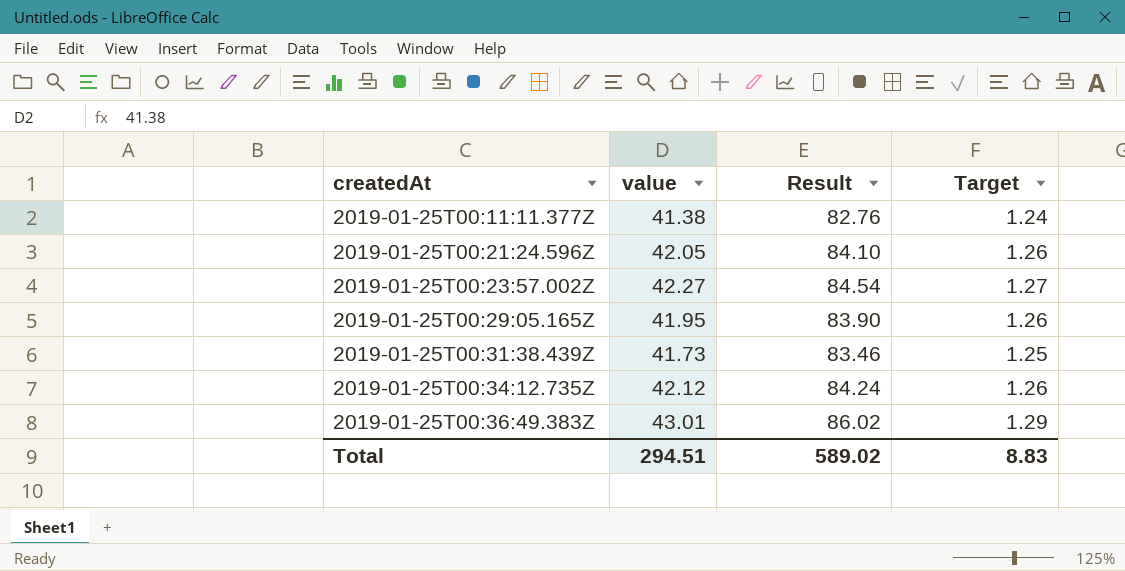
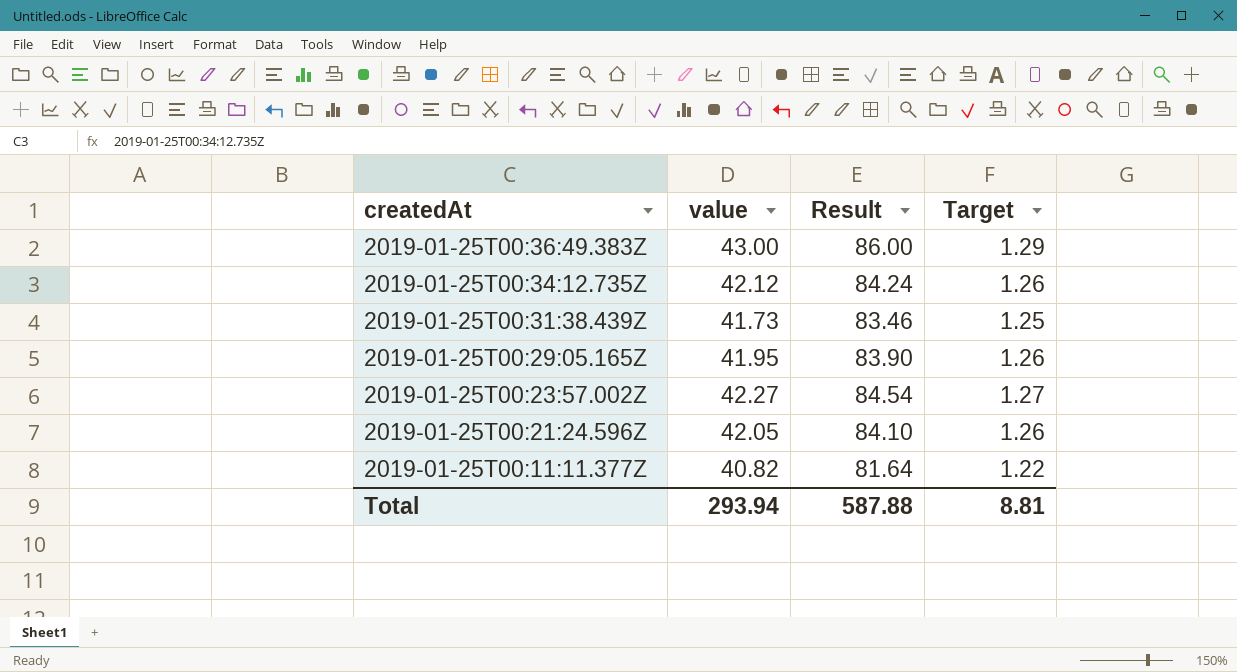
row order: createdAt ascending -> createdAt descending
2019-01-25T00:36:49.383Z | value: 43.01 -> 43.00
2019-01-25T00:36:49.383Z | Result: 86.02 -> 86.00
2019-01-25T00:11:11.377Z | value: 41.38 -> 40.82
2019-01-25T00:11:11.377Z | Result: 82.76 -> 81.64
2019-01-25T00:11:11.377Z | Target: 1.24 -> 1.22
Total | value: 294.51 -> 293.94
Total | Result: 589.02 -> 587.88
Total | Target: 8.83 -> 8.81

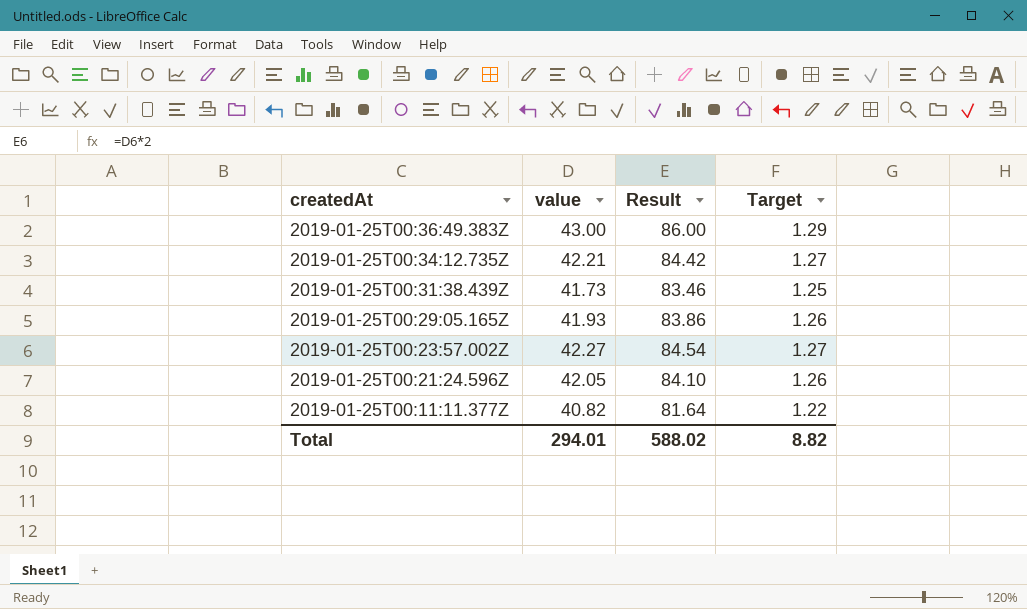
2019-01-25T00:34:12.735Z | value: 42.12 -> 42.21
2019-01-25T00:34:12.735Z | Result: 84.24 -> 84.42
2019-01-25T00:34:12.735Z | Target: 1.26 -> 1.27
2019-01-25T00:29:05.165Z | value: 41.95 -> 41.93
2019-01-25T00:29:05.165Z | Result: 83.90 -> 83.86
Total | value: 293.94 -> 294.01
Total | Result: 587.88 -> 588.02
Total | Target: 8.81 -> 8.82

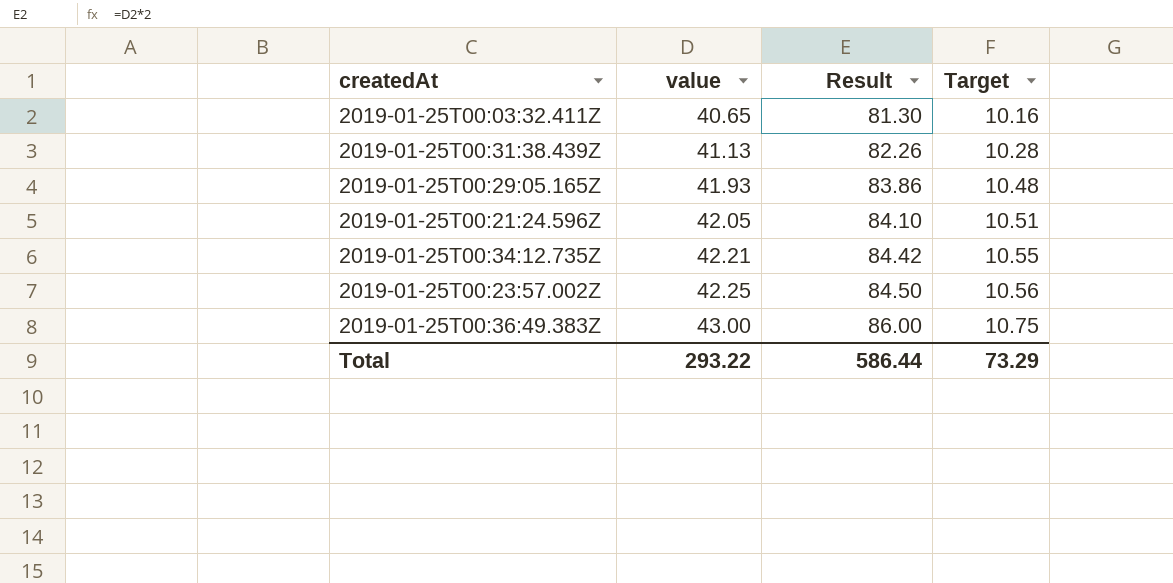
row order: createdAt descending -> value ascending
column Target | formula: [value] * 0.03 -> [value] * 0.25
row 2019-01-25T00:11:11.377Z: 40.82 | 81.64 | 1.22 -> none
row 2019-01-25T00:03:32.411Z: none -> 40.65 | 81.30 | 10.16
2019-01-25T00:31:38.439Z | value: 41.73 -> 41.13
2019-01-25T00:31:38.439Z | Result: 83.46 -> 82.26
2019-01-25T00:23:57.002Z | value: 42.27 -> 42.25
2019-01-25T00:23:57.002Z | Result: 84.54 -> 84.50
Total | value: 294.01 -> 293.22
Total | Result: 588.02 -> 586.44
Total | Target: 8.82 -> 73.29

